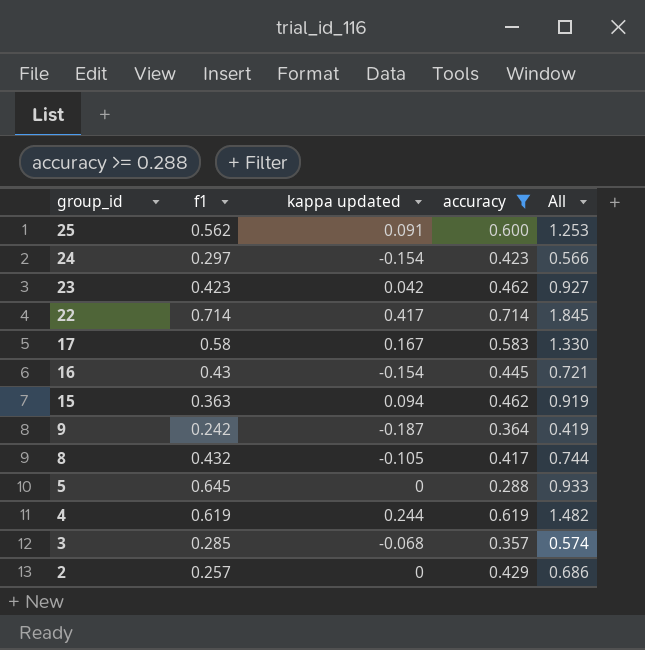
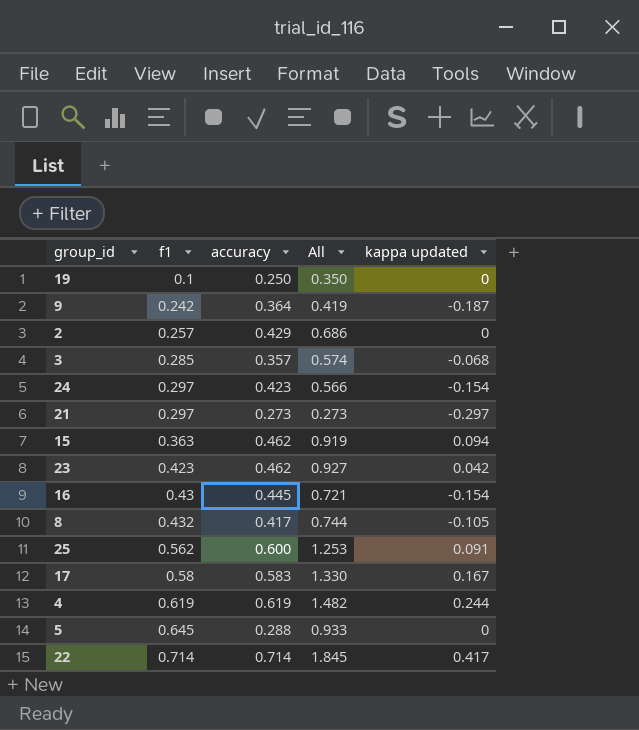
filter: accuracy >= 0.288 -> none
row order: group_id descending -> f1 ascending
column kappa updated | position: 3 -> 5

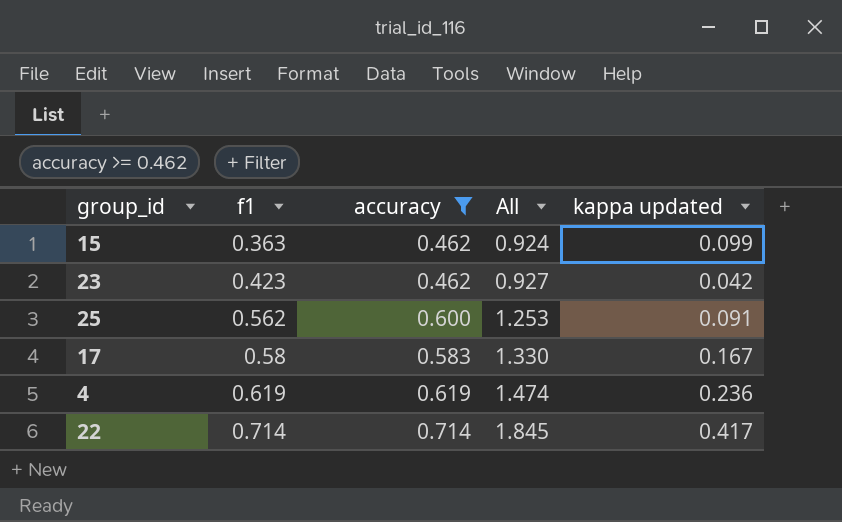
filter: none -> accuracy >= 0.462
15 | All: 0.919 -> 0.924
15 | kappa updated: 0.094 -> 0.099
4 | All: 1.482 -> 1.474
4 | kappa updated: 0.244 -> 0.236

